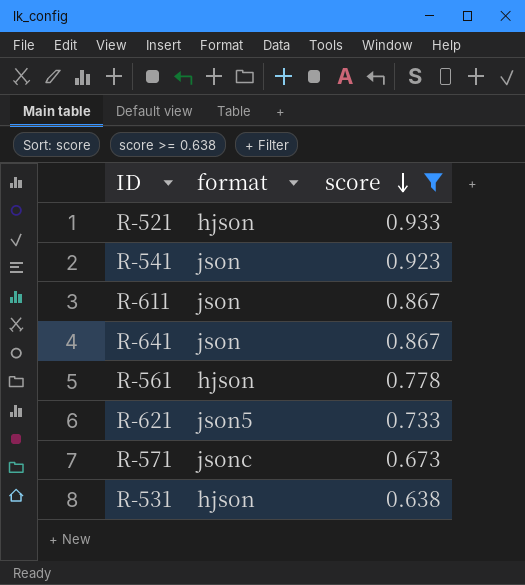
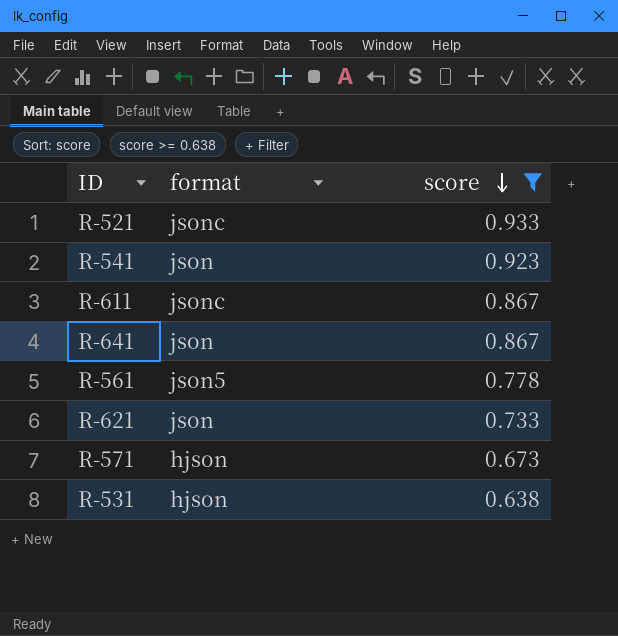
R-521 | format: hjson -> jsonc
R-611 | format: json -> jsonc
R-561 | format: hjson -> json5
R-621 | format: json5 -> json
R-571 | format: jsonc -> hjson

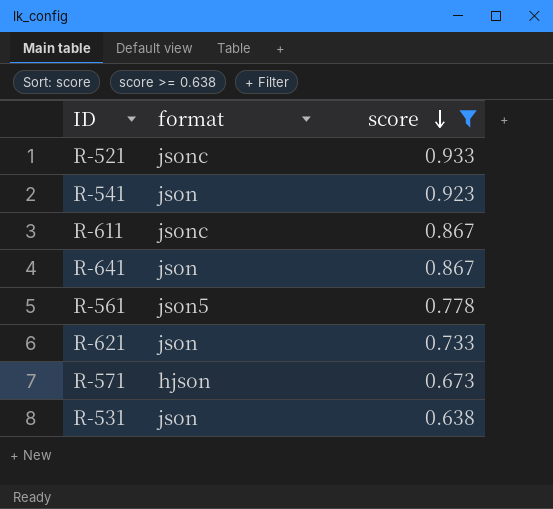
R-531 | format: hjson -> json

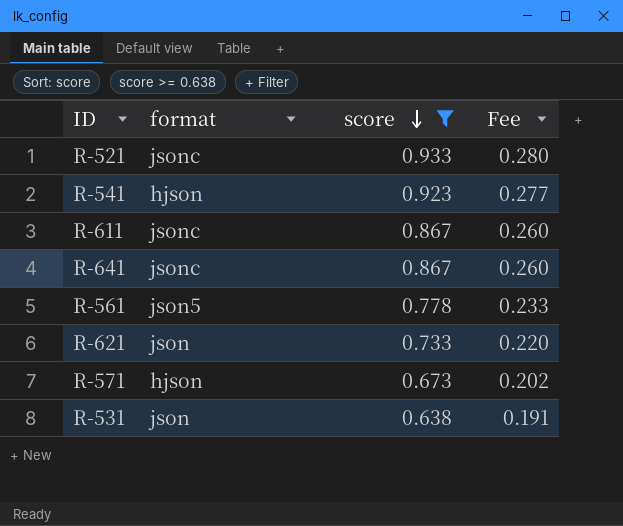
column Fee | formula: none -> [score] * 0.3
R-541 | format: json -> hjson
R-641 | format: json -> jsonc

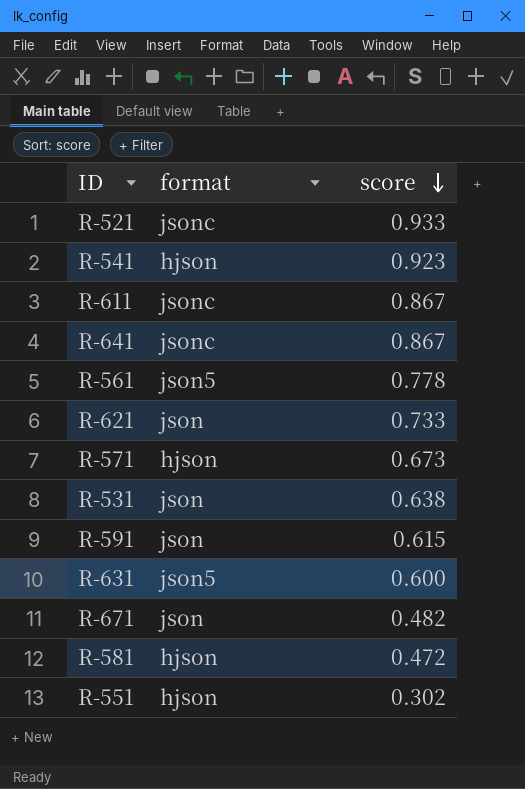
filter: score >= 0.638 -> none
column Fee | formula: [score] * 0.3 -> none

